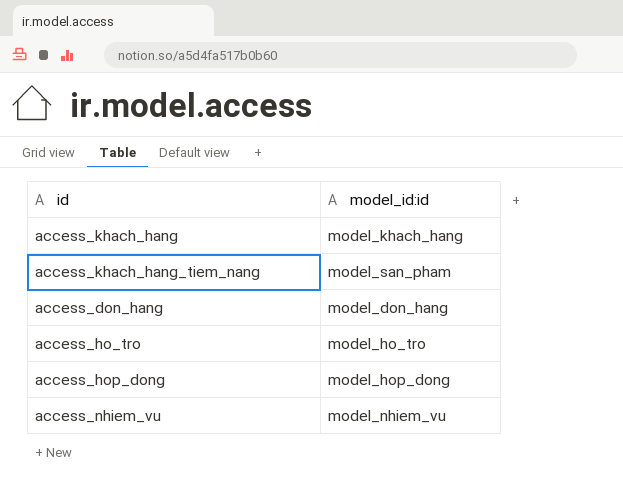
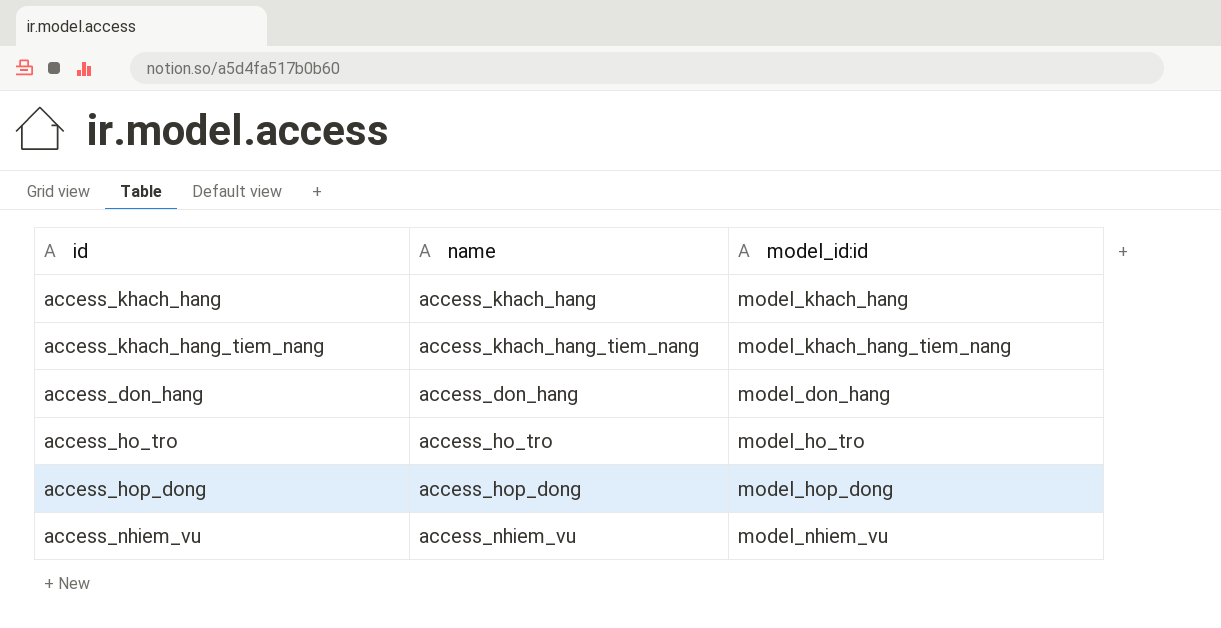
column name | position: none -> 2
access_khach_hang_tiem_nang | model_id:id: model_san_pham -> model_khach_hang_tiem_nang

